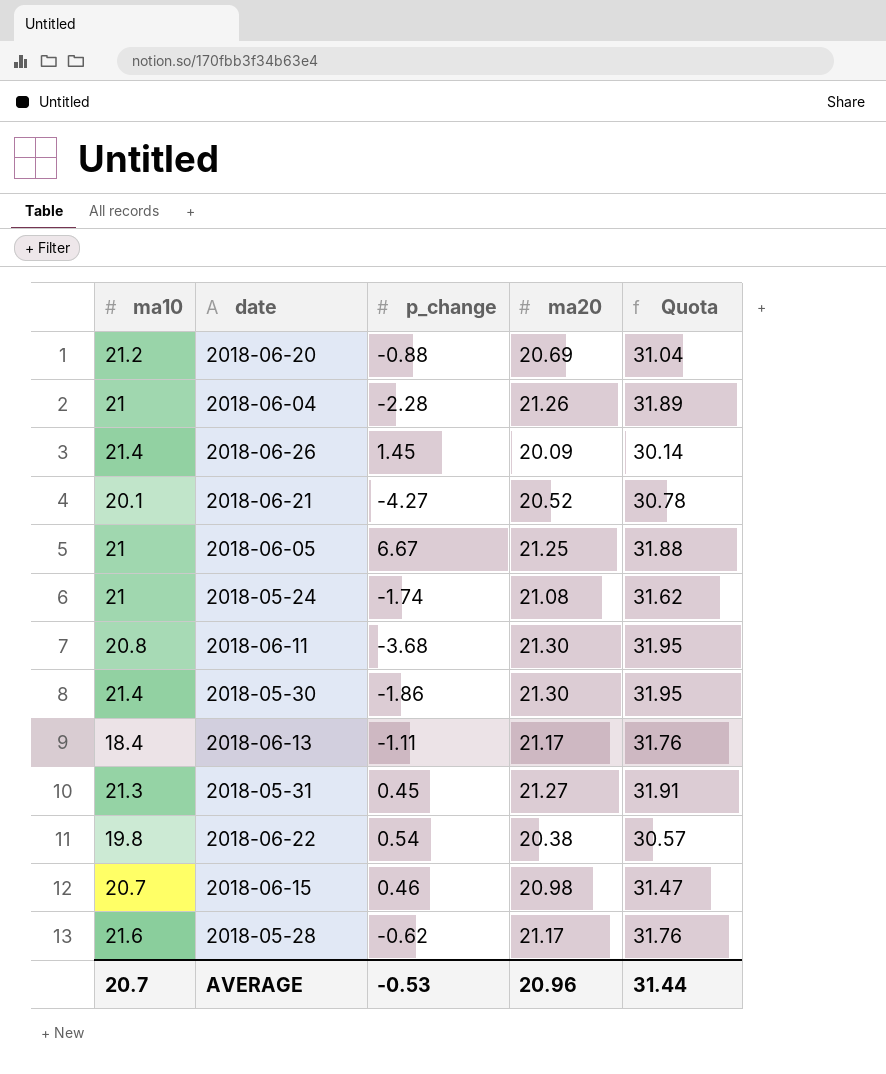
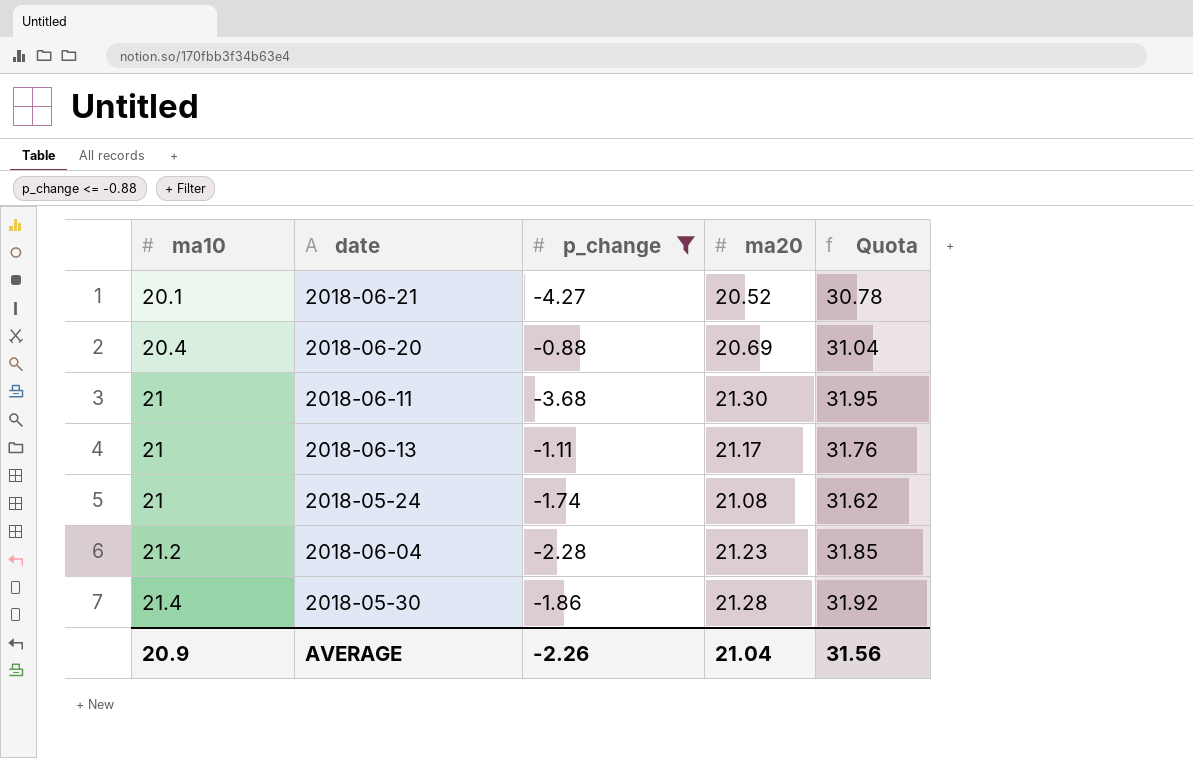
filter: none -> p_change <= -0.88
row order: none -> ma10 ascending
2018-06-20 | ma10: 21.2 -> 20.4
2018-06-11 | ma10: 20.8 -> 21
2018-06-13 | ma10: 18.4 -> 21
2018-06-04 | ma10: 21 -> 21.2
2018-06-04 | ma20: 21.26 -> 21.23
2018-06-04 | Quota: 31.89 -> 31.85
2018-05-30 | ma20: 21.30 -> 21.28
2018-05-30 | Quota: 31.95 -> 31.92
AVERAGE | ma10: 20.7 -> 20.9
AVERAGE | p_change: -0.53 -> -2.26
AVERAGE | ma20: 20.96 -> 21.04
AVERAGE | Quota: 31.44 -> 31.56

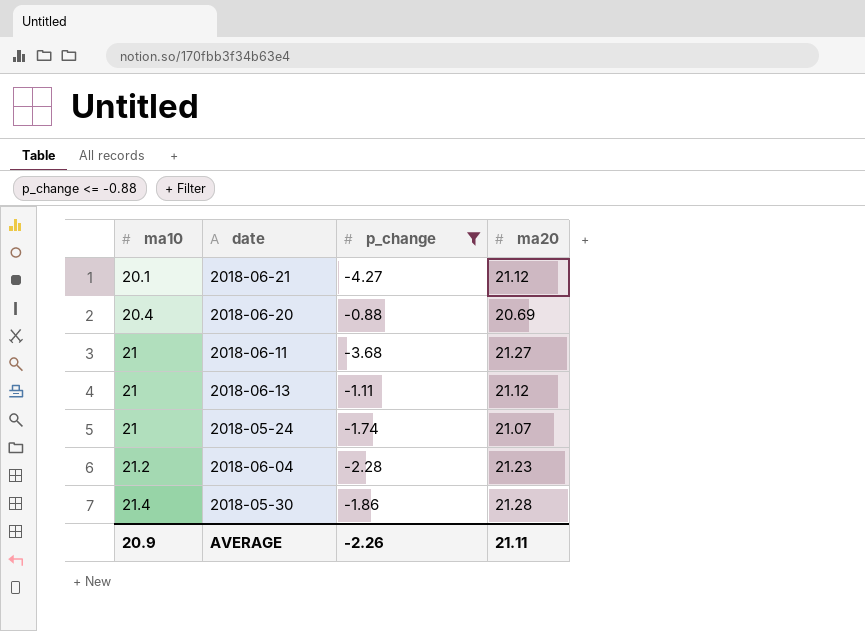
column Quota | formula: [ma20] * 1.5 -> none
2018-06-21 | ma20: 20.52 -> 21.12
2018-06-11 | ma20: 21.30 -> 21.27
2018-06-13 | ma20: 21.17 -> 21.12
2018-05-24 | ma20: 21.08 -> 21.07
AVERAGE | ma20: 21.04 -> 21.11

